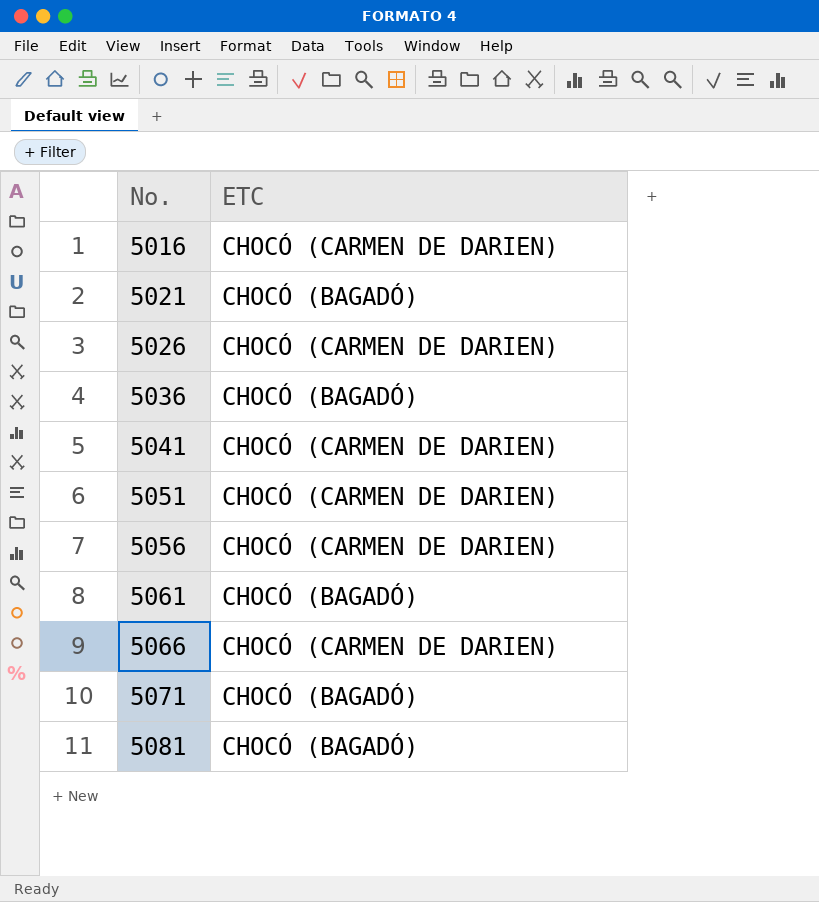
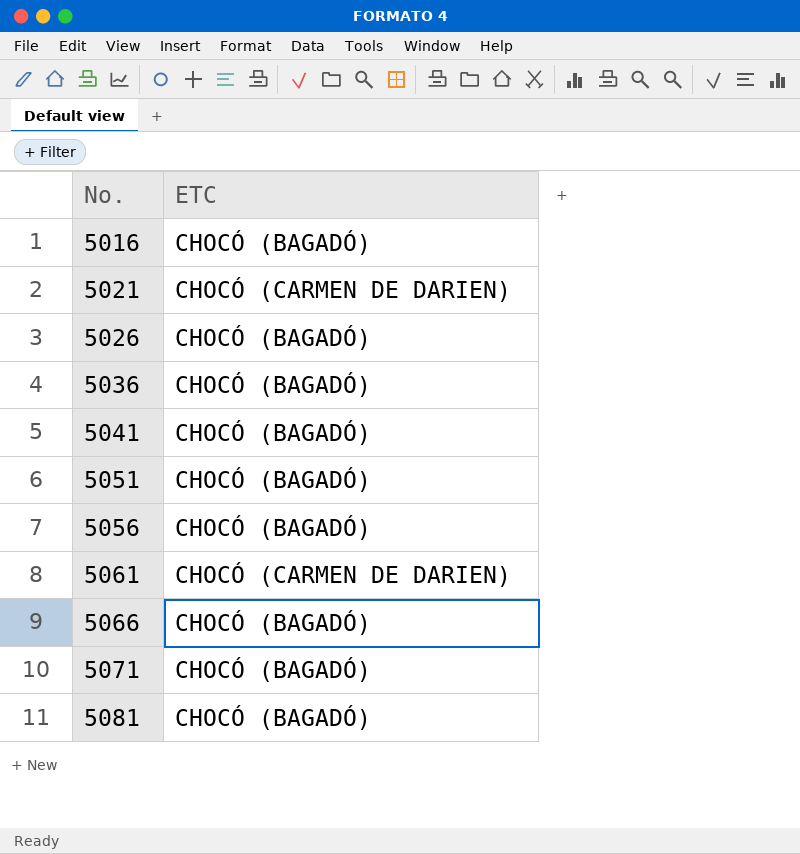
5016 | ETC: CHOCÓ (CARMEN DE DARIEN) -> CHOCÓ (BAGADÓ)
5021 | ETC: CHOCÓ (BAGADÓ) -> CHOCÓ (CARMEN DE DARIEN)
5026 | ETC: CHOCÓ (CARMEN DE DARIEN) -> CHOCÓ (BAGADÓ)
5041 | ETC: CHOCÓ (CARMEN DE DARIEN) -> CHOCÓ (BAGADÓ)
5051 | ETC: CHOCÓ (CARMEN DE DARIEN) -> CHOCÓ (BAGADÓ)
5056 | ETC: CHOCÓ (CARMEN DE DARIEN) -> CHOCÓ (BAGADÓ)
5061 | ETC: CHOCÓ (BAGADÓ) -> CHOCÓ (CARMEN DE DARIEN)
5066 | ETC: CHOCÓ (CARMEN DE DARIEN) -> CHOCÓ (BAGADÓ)

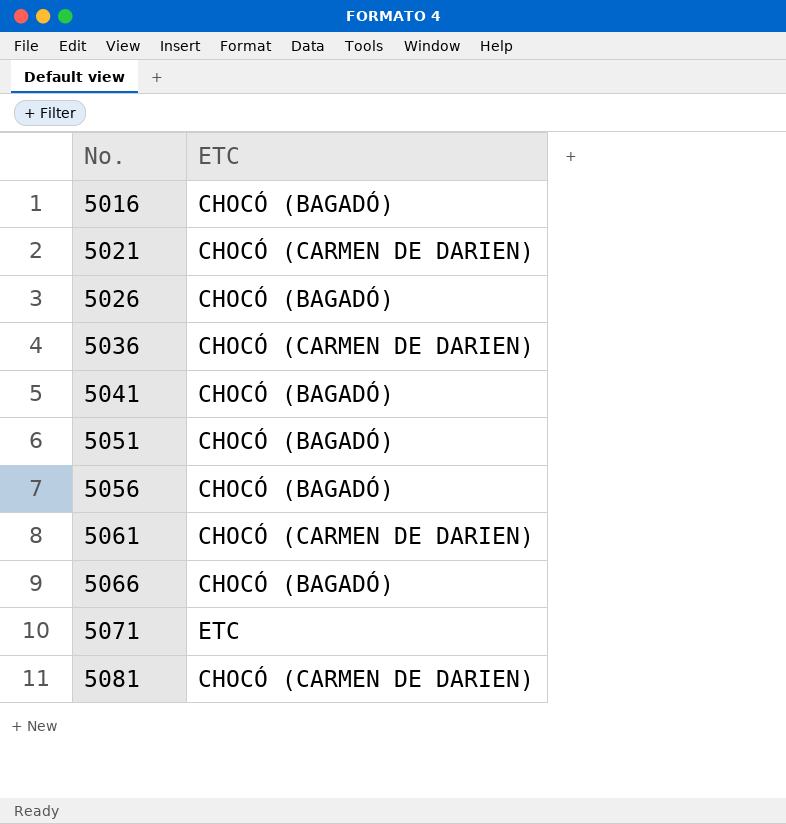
5036 | ETC: CHOCÓ (BAGADÓ) -> CHOCÓ (CARMEN DE DARIEN)
5071 | ETC: CHOCÓ (BAGADÓ) -> ETC
5081 | ETC: CHOCÓ (BAGADÓ) -> CHOCÓ (CARMEN DE DARIEN)

